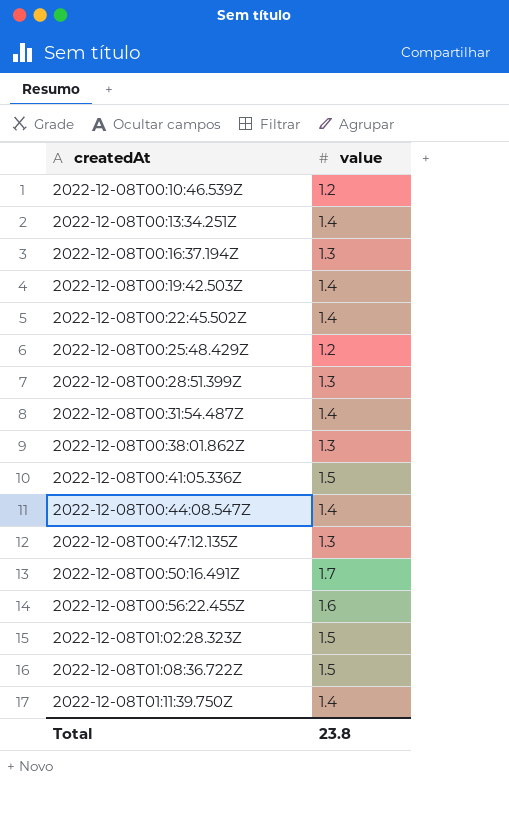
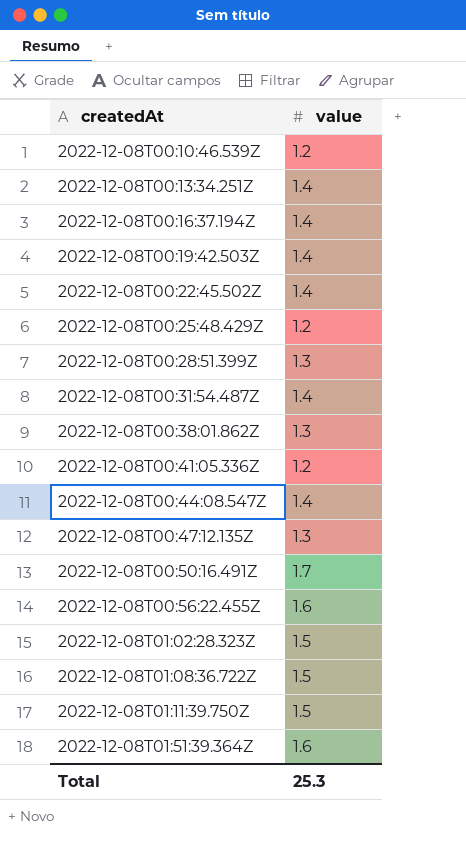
2022-12-08T00:16:37.194Z | value: 1.3 -> 1.4
2022-12-08T00:41:05.336Z | value: 1.5 -> 1.2
2022-12-08T01:11:39.750Z | value: 1.4 -> 1.5
row 2022-12-08T01:51:39.364Z: none -> 1.6
Total | value: 23.8 -> 25.3

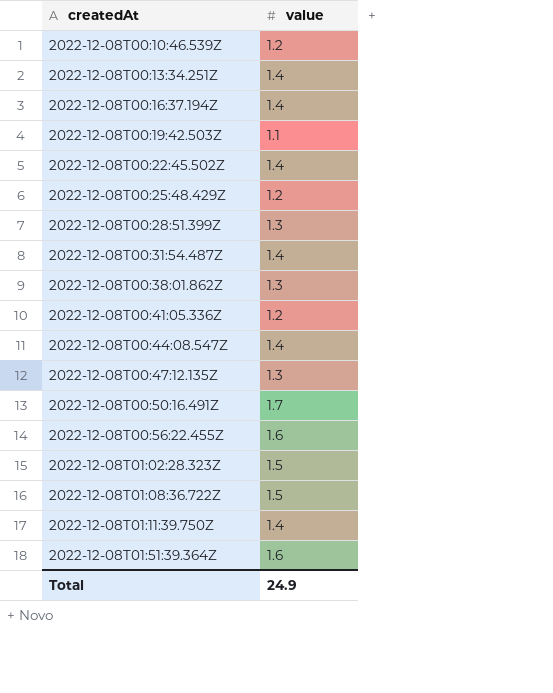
2022-12-08T00:19:42.503Z | value: 1.4 -> 1.1
2022-12-08T01:11:39.750Z | value: 1.5 -> 1.4
Total | value: 25.3 -> 24.9

